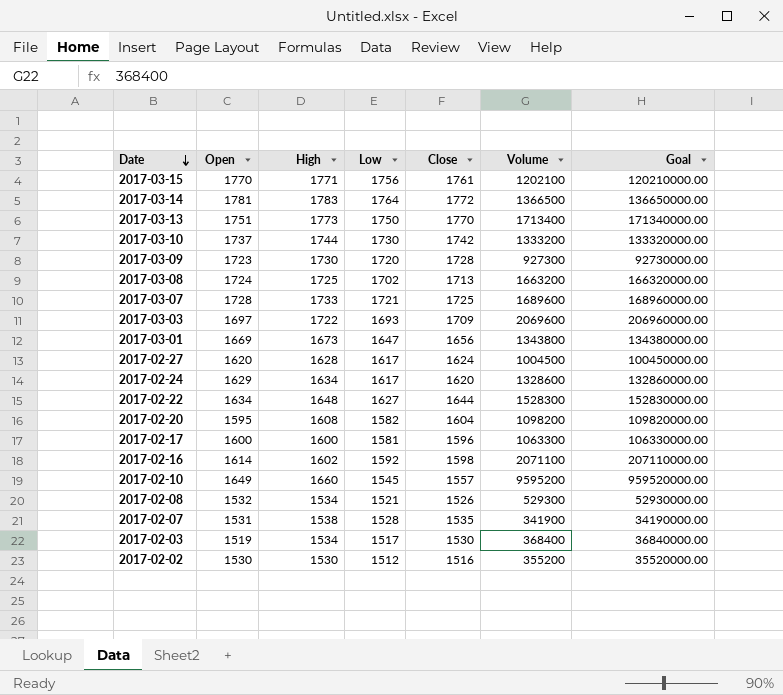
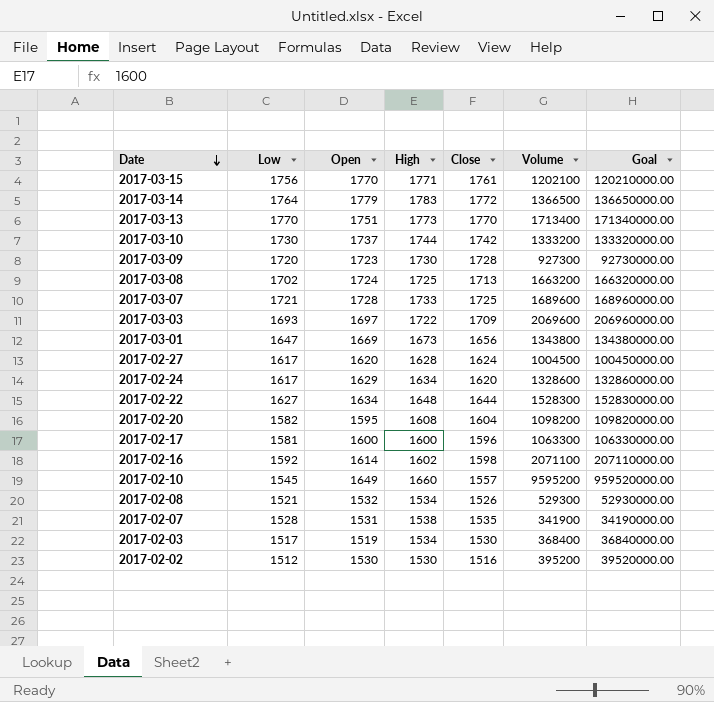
column Low | position: 4 -> 2
2017-03-14 | Open: 1781 -> 1779
2017-03-13 | Low: 1750 -> 1770
2017-02-02 | Volume: 355200 -> 395200
2017-02-02 | Goal: 35520000.00 -> 39520000.00

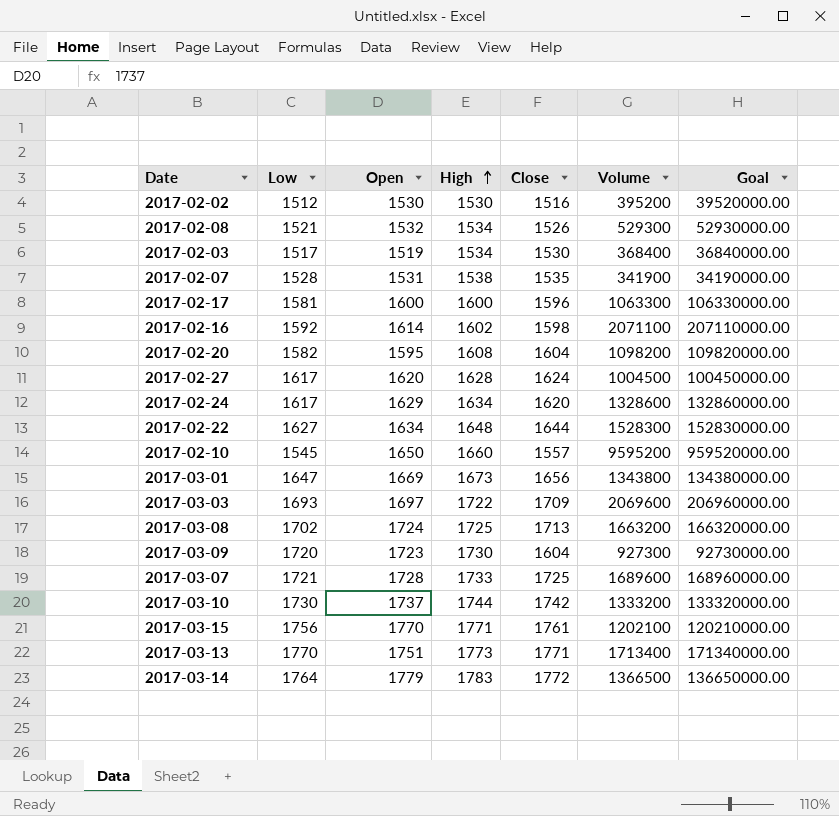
row order: Date descending -> High ascending
2017-02-10 | Open: 1649 -> 1650
2017-03-09 | Close: 1728 -> 1604
2017-03-13 | Close: 1770 -> 1771

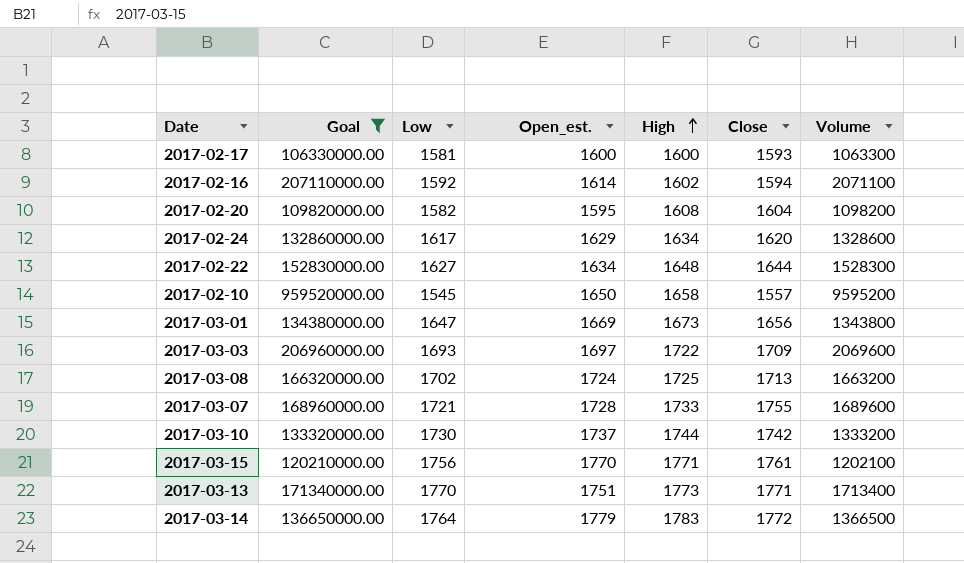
filter: none -> Goal >= 106330000.00
column Goal | position: 7 -> 2
column name: Open -> Open_est.
2017-02-17 | Close: 1596 -> 1593
2017-02-16 | Close: 1598 -> 1594
2017-02-10 | High: 1660 -> 1658
2017-03-07 | Close: 1725 -> 1755

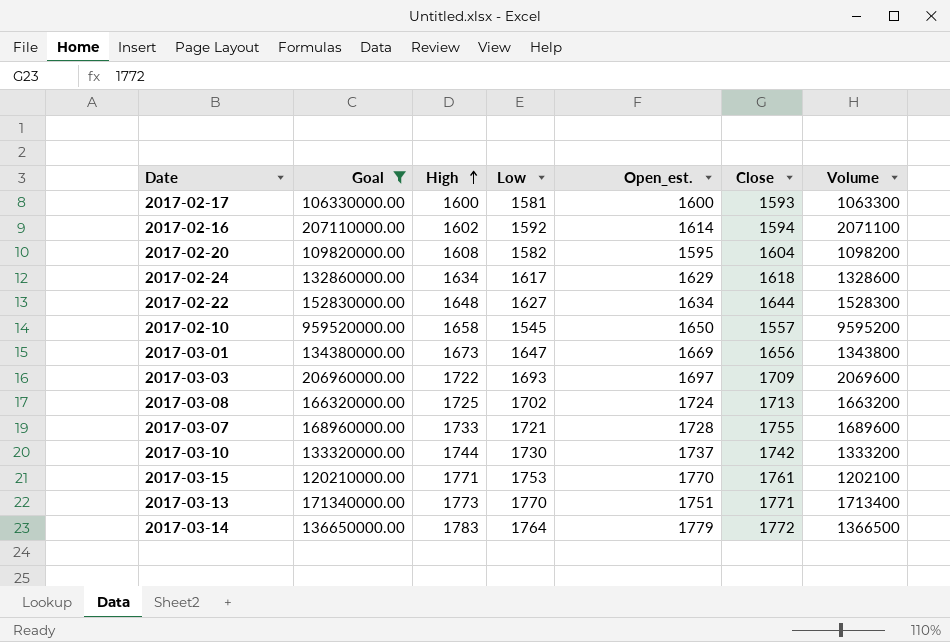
column High | position: 5 -> 3
2017-02-24 | Close: 1620 -> 1618
2017-03-15 | Low: 1756 -> 1753

